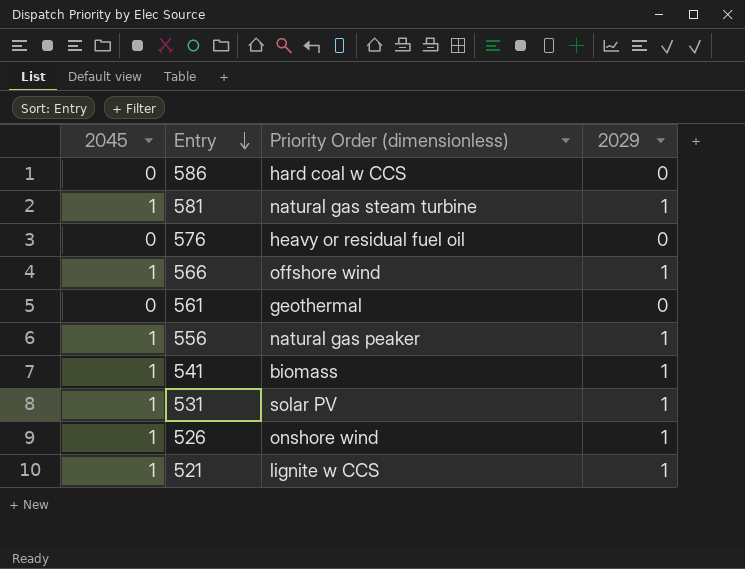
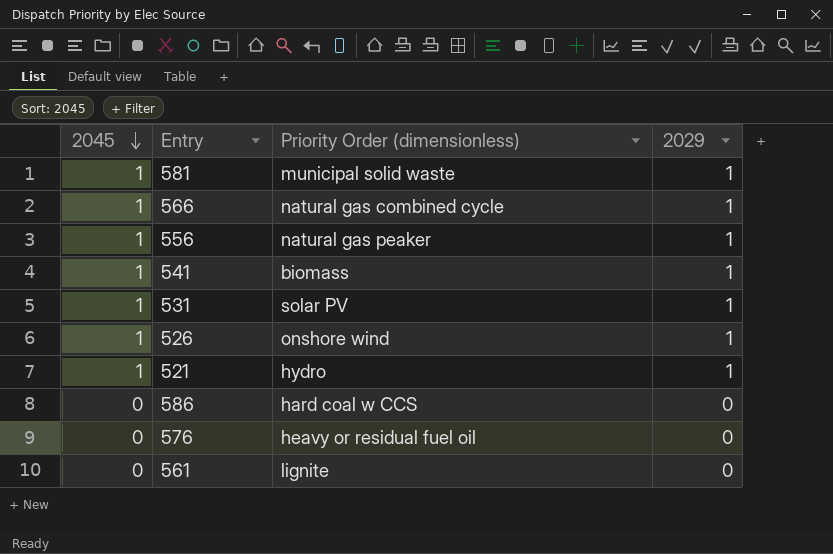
row order: Entry descending -> 2045 descending
581 | Priority Order (dimensionless): natural gas steam turbine -> municipal solid waste
566 | Priority Order (dimensionless): offshore wind -> natural gas combined cycle
521 | Priority Order (dimensionless): lignite w CCS -> hydro
561 | Priority Order (dimensionless): geothermal -> lignite

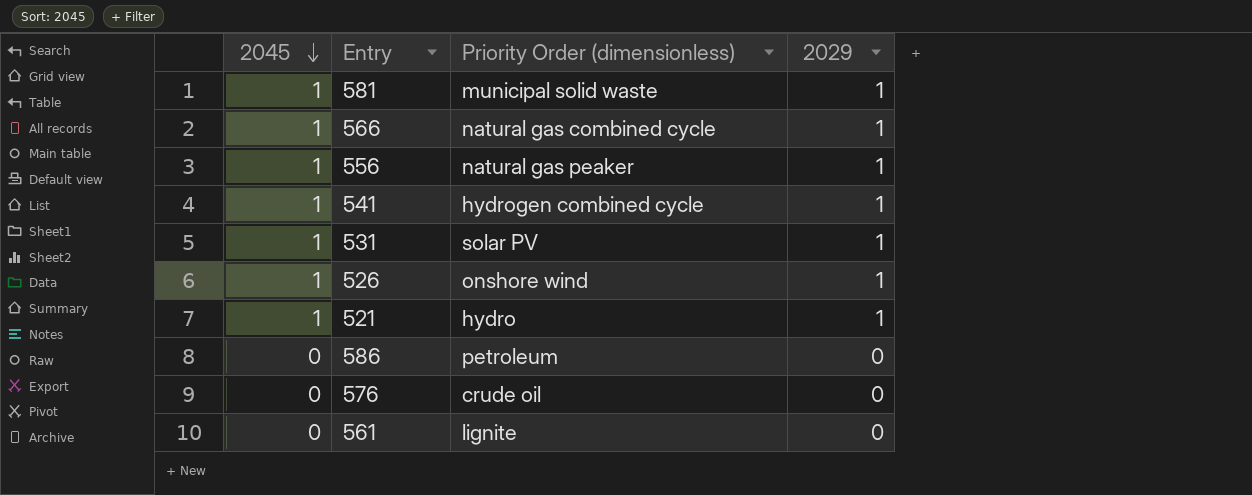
541 | Priority Order (dimensionless): biomass -> hydrogen combined cycle
586 | Priority Order (dimensionless): hard coal w CCS -> petroleum
576 | Priority Order (dimensionless): heavy or residual fuel oil -> crude oil

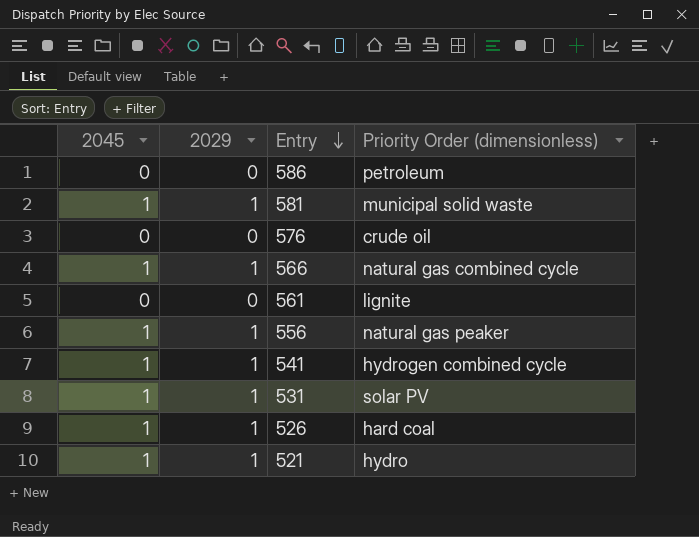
row order: 2045 descending -> Entry descending
column 2029 | position: 4 -> 2
526 | Priority Order (dimensionless): onshore wind -> hard coal

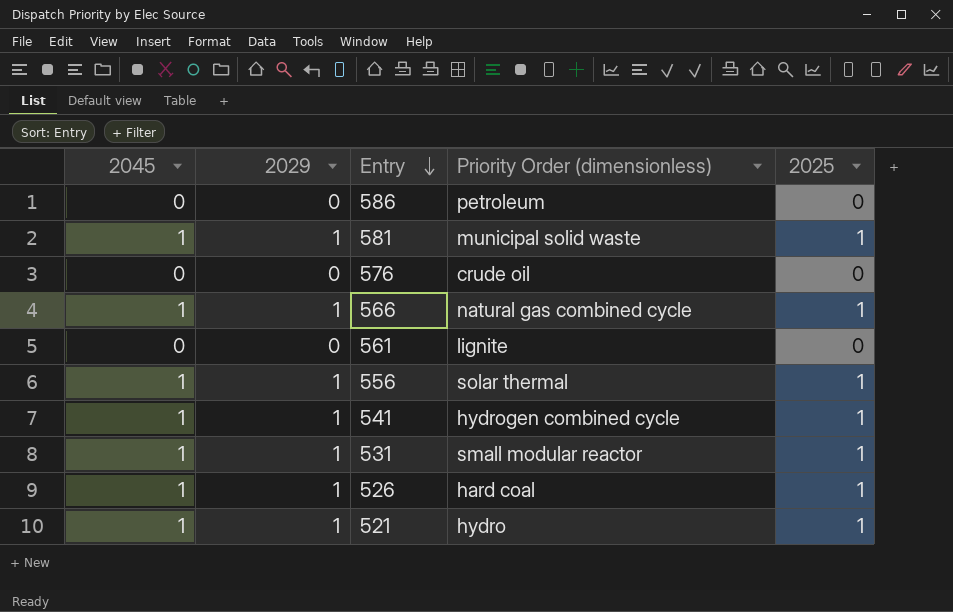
column 2025 | position: none -> 5
556 | Priority Order (dimensionless): natural gas peaker -> solar thermal
531 | Priority Order (dimensionless): solar PV -> small modular reactor

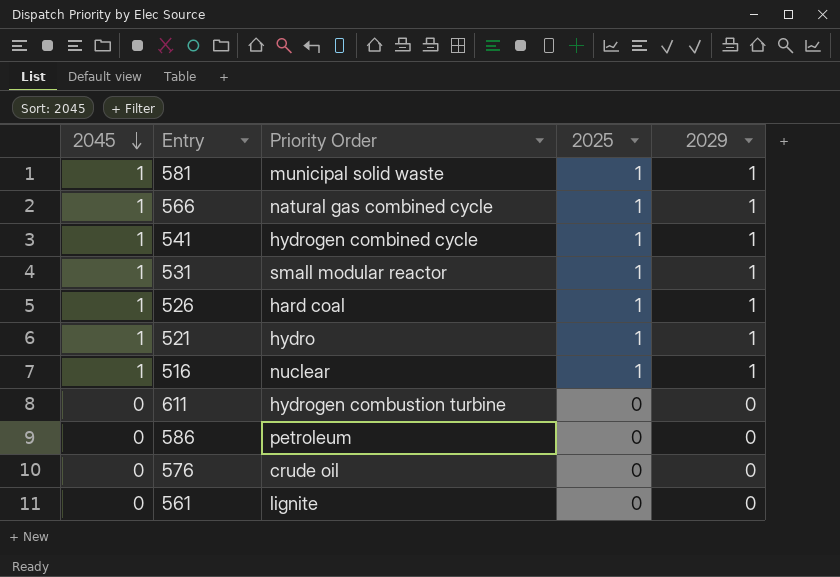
row order: Entry descending -> 2045 descending
column name: Priority Order (dimensionless) -> Priority Order
column 2029 | position: 2 -> 5
row 556: 1 | 1 | solar thermal | 1 -> none
row 516: none -> 1 | nuclear | 1 | 1
row 611: none -> 0 | hydrogen combustion turbine | 0 | 0

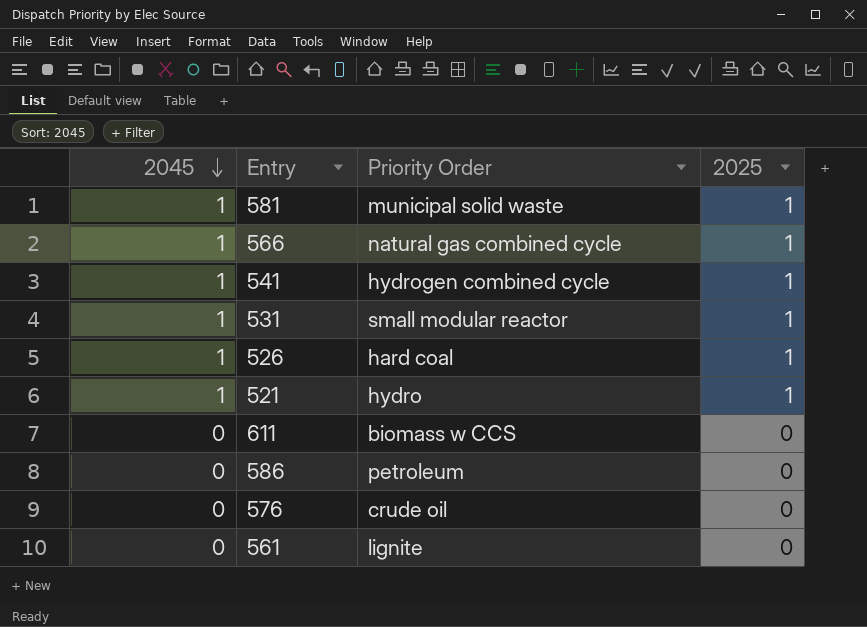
column 2029 | position: 5 -> none
row 516: 1 | nuclear | 1 | 1 -> none
611 | Priority Order: hydrogen combustion turbine -> biomass w CCS

